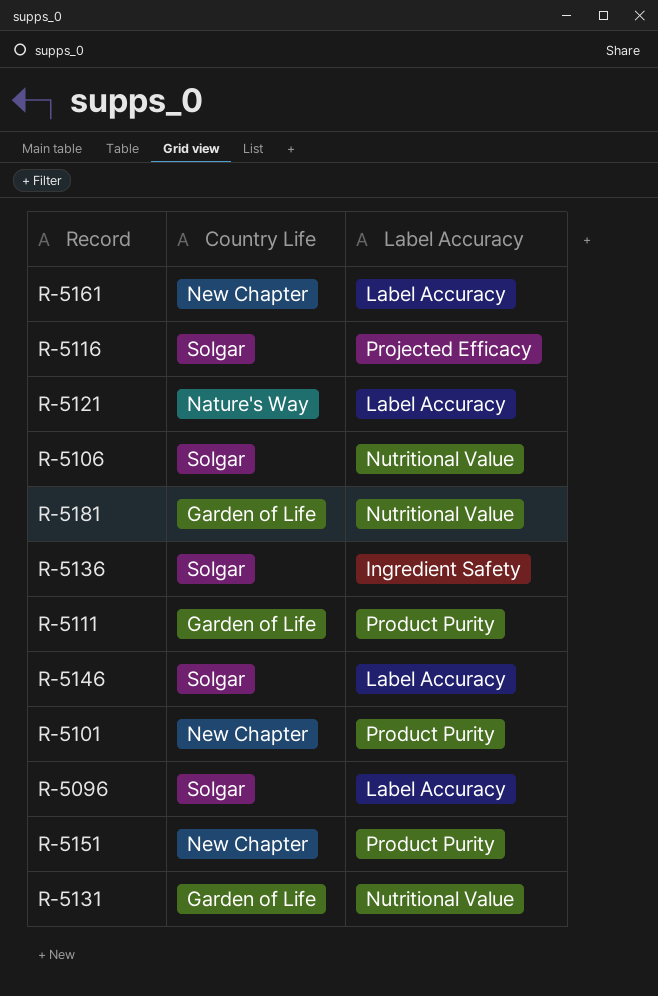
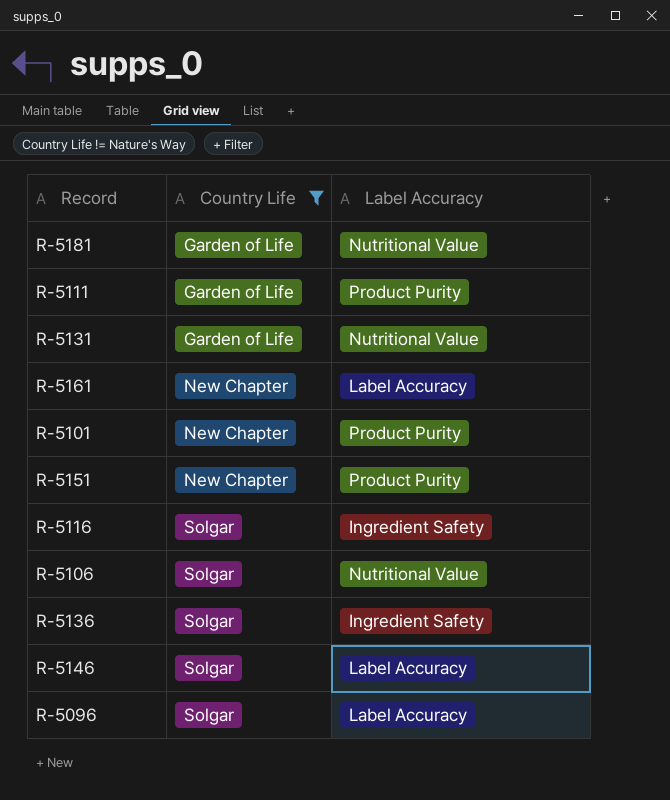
filter: none -> Country Life != Nature's Way
row order: none -> Country Life ascending
R-5116 | Label Accuracy: Projected Efficacy -> Ingredient Safety

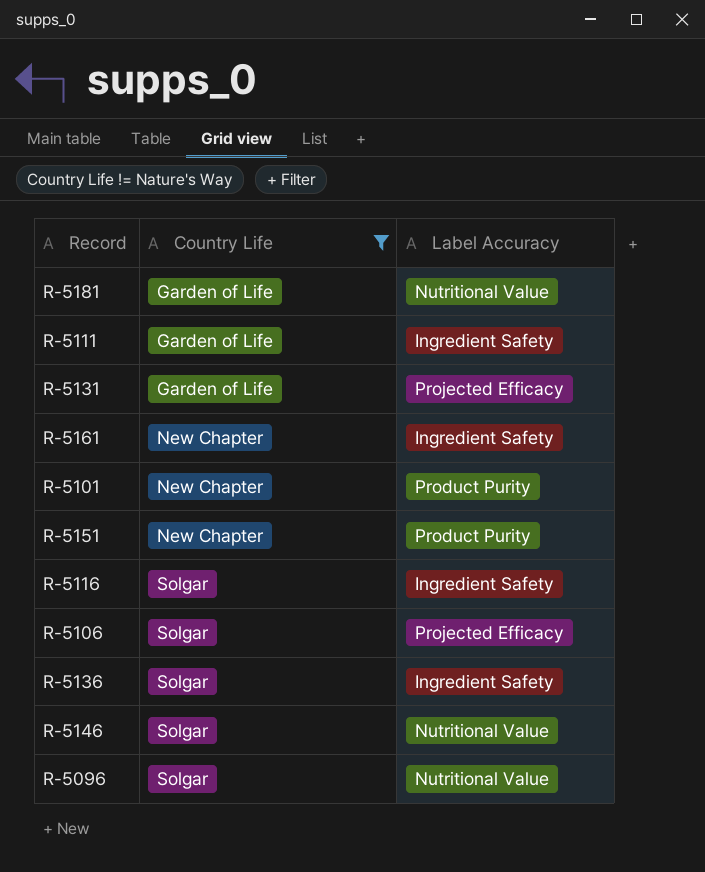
R-5111 | Label Accuracy: Product Purity -> Ingredient Safety
R-5131 | Label Accuracy: Nutritional Value -> Projected Efficacy
R-5161 | Label Accuracy: Label Accuracy -> Ingredient Safety
R-5106 | Label Accuracy: Nutritional Value -> Projected Efficacy
R-5146 | Label Accuracy: Label Accuracy -> Nutritional Value
R-5096 | Label Accuracy: Label Accuracy -> Nutritional Value

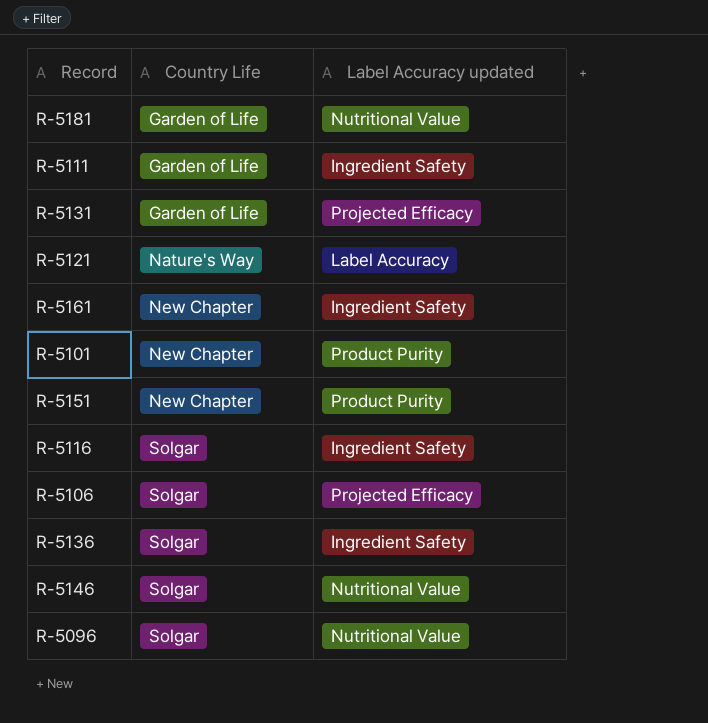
filter: Country Life != Nature's Way -> none
column name: Label Accuracy -> Label Accuracy updated

